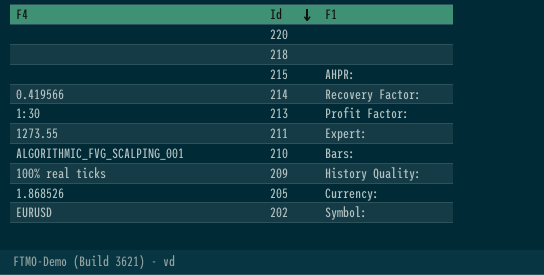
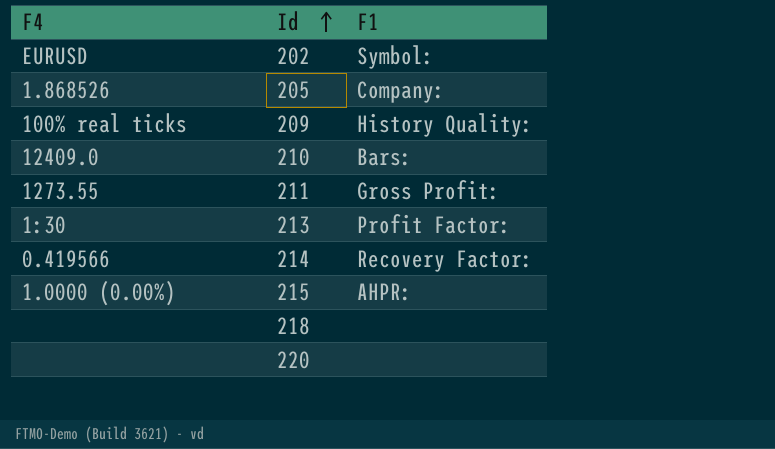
row order: Id descending -> Id ascending
205 | F1: Currency: -> Company:
210 | F4: ALGORITHMIC_FVG_SCALPING_001 -> 12409.0
211 | F1: Expert: -> Gross Profit:
215 | F4: none -> 1.0000 (0.00%)

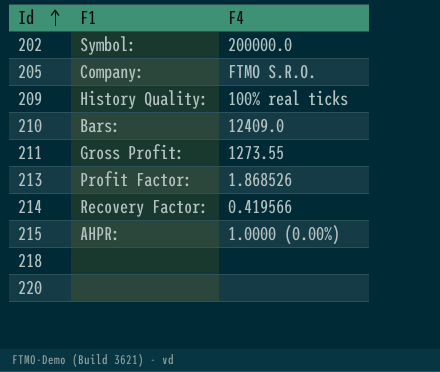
column F4 | position: 1 -> 3
202 | F4: EURUSD -> 200000.0
205 | F4: 1.868526 -> FTMO S.R.O.
213 | F4: 1:30 -> 1.868526

